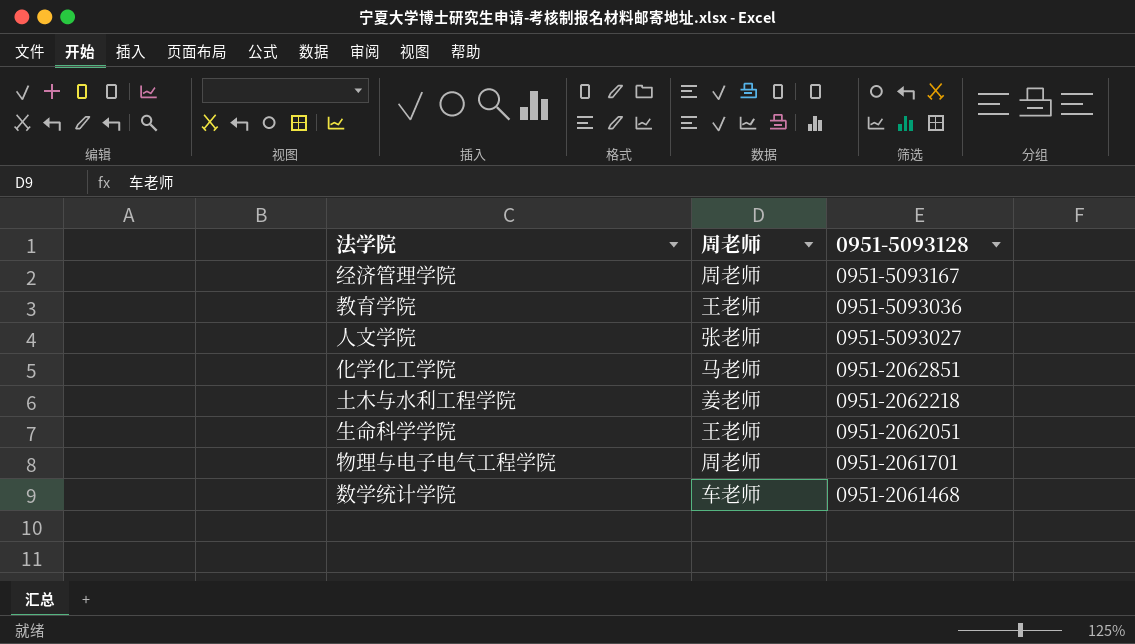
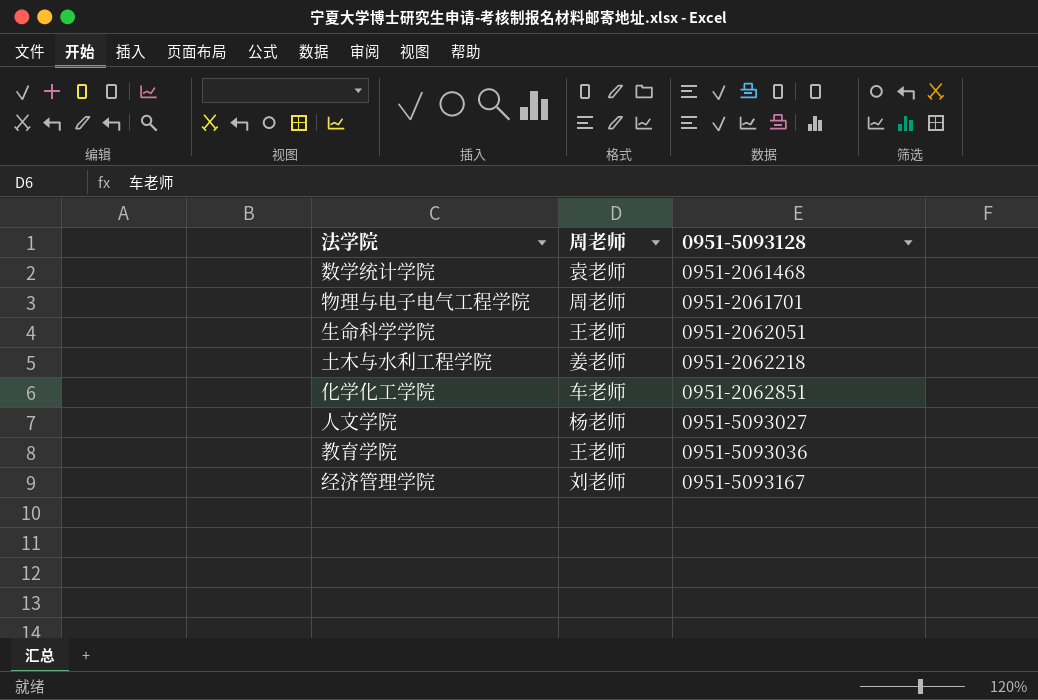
row order: 0951-5093128 descending -> 0951-5093128 ascending
数学统计学院 | 周老师: 车老师 -> 袁老师
化学化工学院 | 周老师: 马老师 -> 车老师
人文学院 | 周老师: 张老师 -> 杨老师
经济管理学院 | 周老师: 周老师 -> 刘老师

